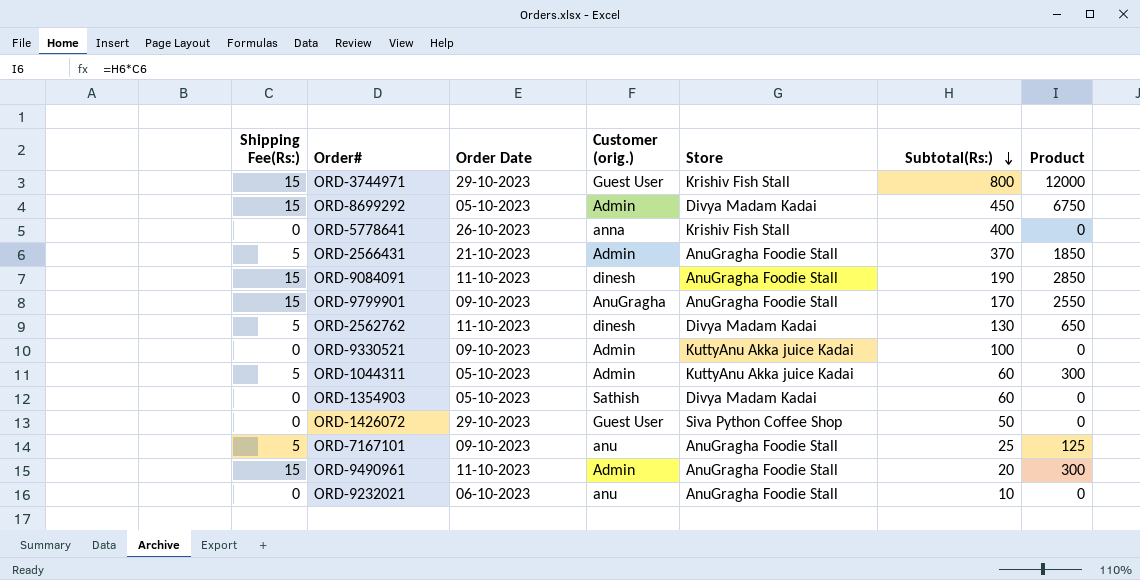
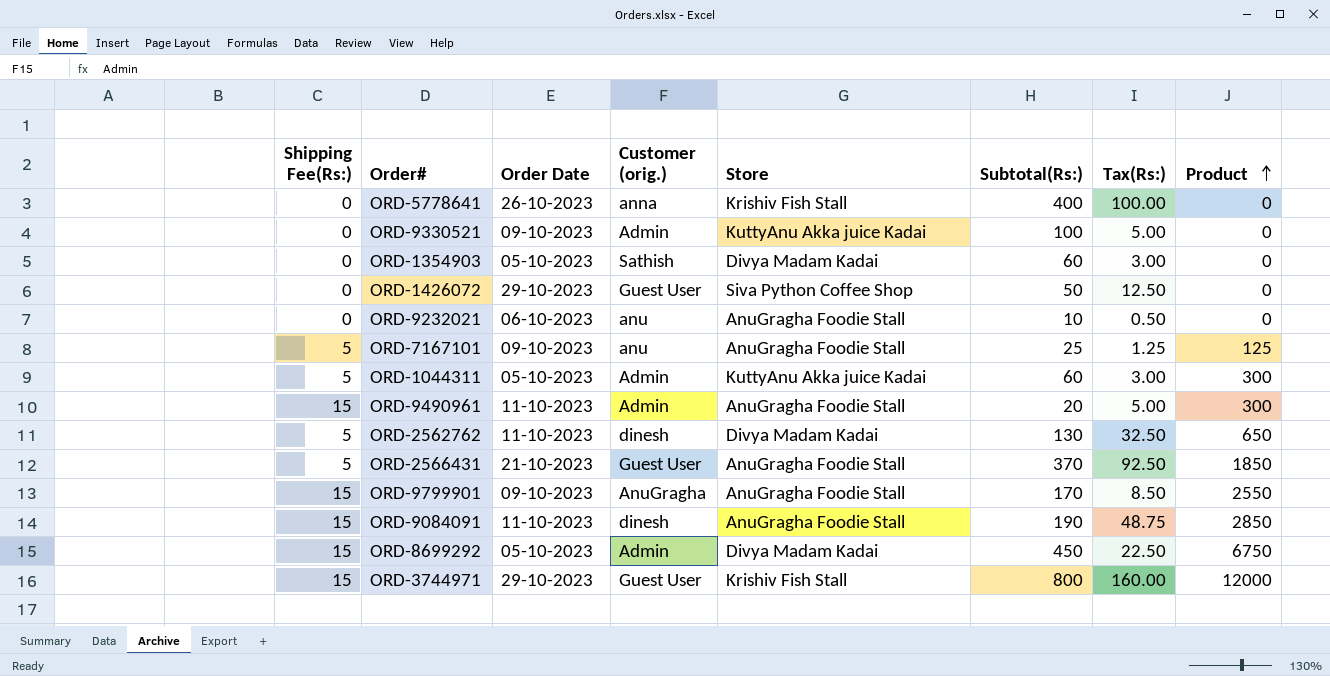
row order: Subtotal(Rs:) descending -> Product ascending
column Tax(Rs:) | position: none -> 7
ORD-2566431 | Customer (orig.): Admin -> Guest User

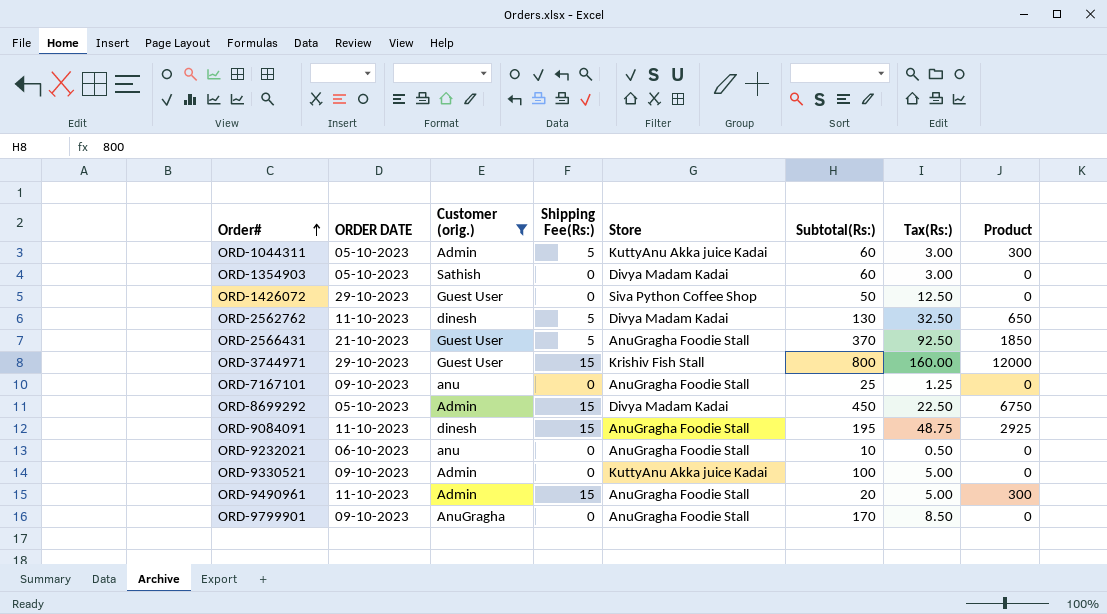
filter: none -> Customer (orig.) != anna
row order: Product ascending -> Order# ascending
column name: Order Date -> ORDER DATE
column Shipping Fee(Rs:) | position: 1 -> 4
ORD-7167101 | Shipping Fee(Rs:): 5 -> 0
ORD-7167101 | Product: 125 -> 0
ORD-9084091 | Subtotal(Rs:): 190 -> 195
ORD-9084091 | Product: 2850 -> 2925
ORD-9799901 | Shipping Fee(Rs:): 15 -> 0
ORD-9799901 | Product: 2550 -> 0

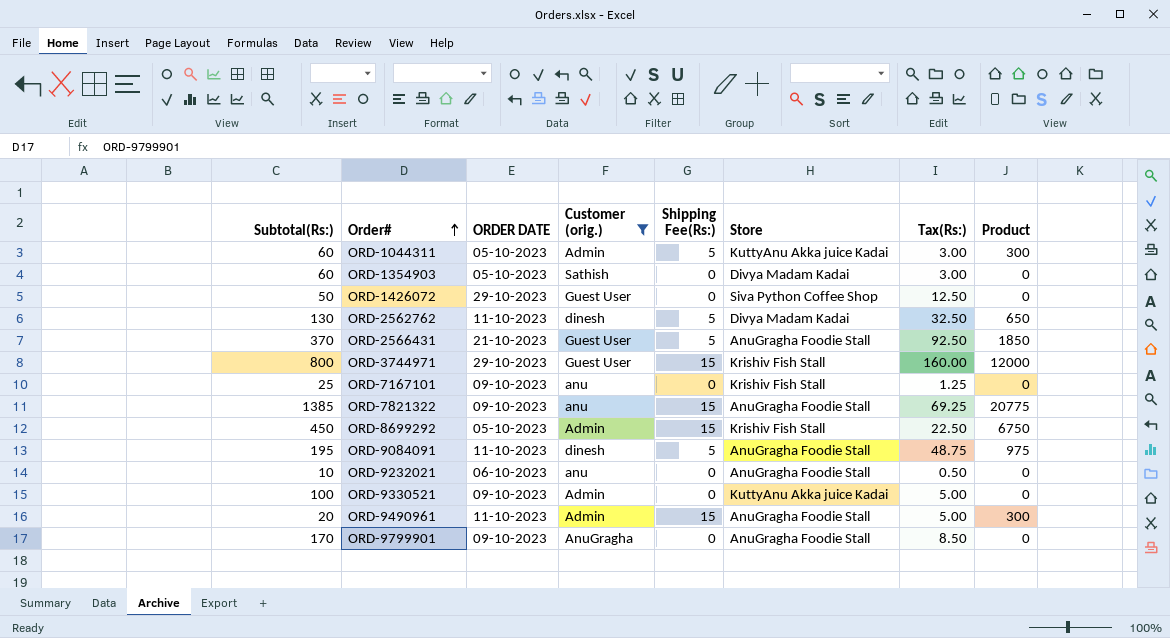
column Subtotal(Rs:) | position: 6 -> 1
ORD-7167101 | Store: AnuGragha Foodie Stall -> Krishiv Fish Stall
row ORD-7821322: none -> 1385 | 09-10-2023 | anu | 15 | AnuGragha Foodie Stall | 69.25 | 20775
ORD-8699292 | Store: Divya Madam Kadai -> Krishiv Fish Stall
ORD-9084091 | Shipping Fee(Rs:): 15 -> 5
ORD-9084091 | Product: 2925 -> 975

